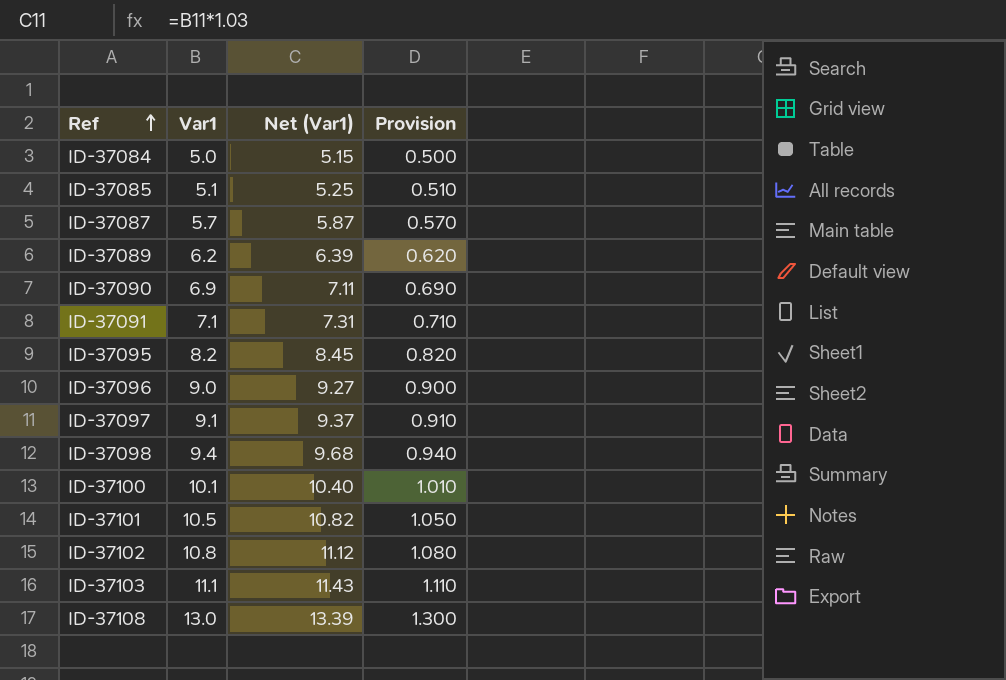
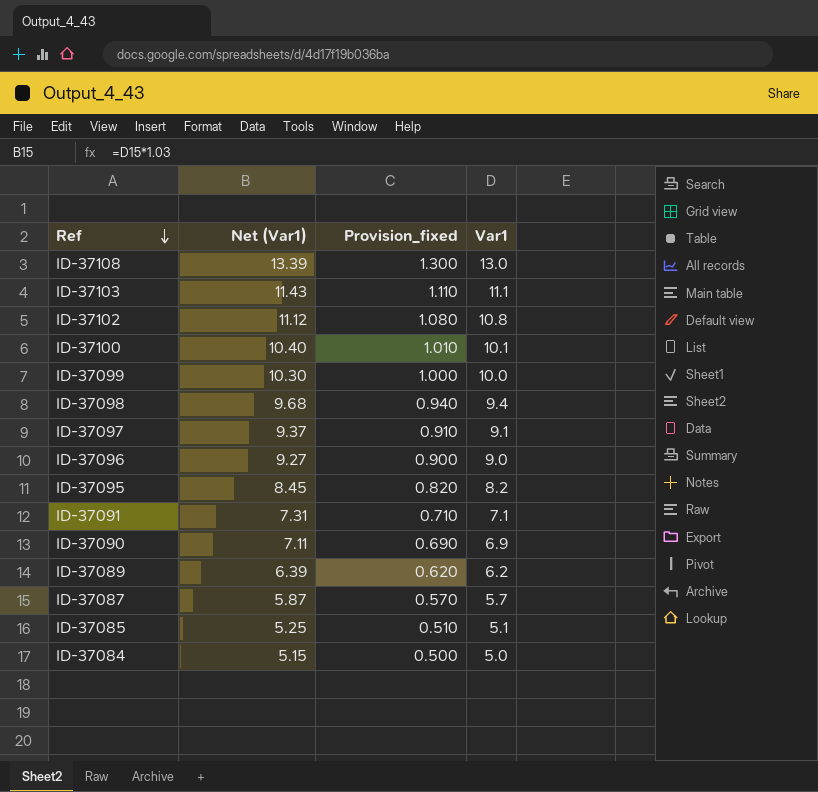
row order: Ref ascending -> Ref descending
column name: Provision -> Provision_fixed
column Var1 | position: 2 -> 4
row ID-37101: 10.5 | 10.82 | 1.050 -> none
row ID-37099: none -> 10.30 | 1.000 | 10.0

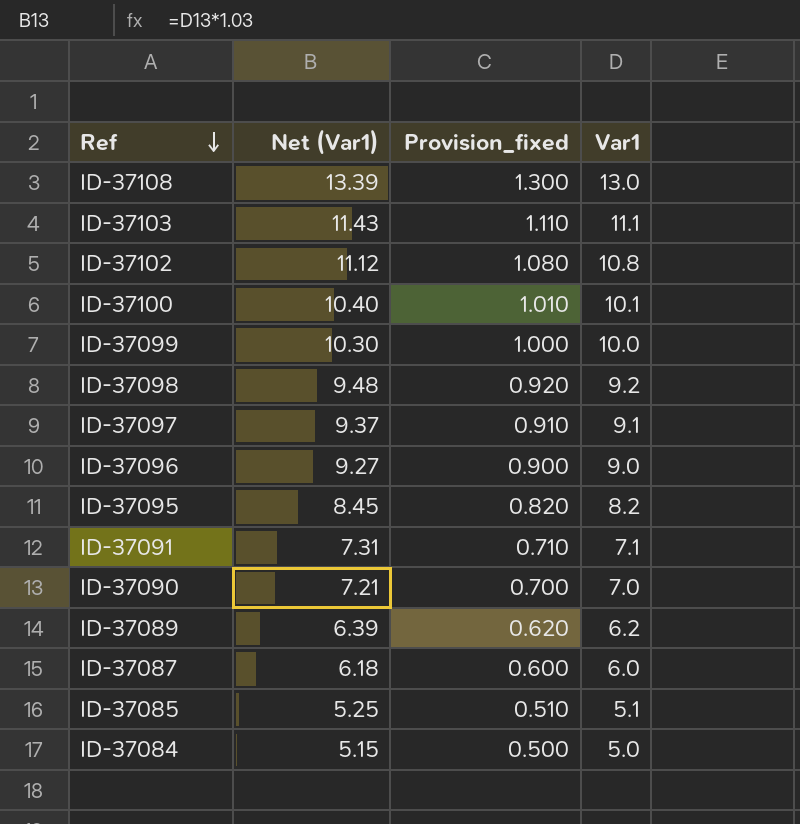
ID-37098 | Net (Var1): 9.68 -> 9.48
ID-37098 | Provision_fixed: 0.940 -> 0.920
ID-37098 | Var1: 9.4 -> 9.2
ID-37090 | Net (Var1): 7.11 -> 7.21
ID-37090 | Provision_fixed: 0.690 -> 0.700
ID-37090 | Var1: 6.9 -> 7.0
ID-37087 | Net (Var1): 5.87 -> 6.18
ID-37087 | Provision_fixed: 0.570 -> 0.600
ID-37087 | Var1: 5.7 -> 6.0

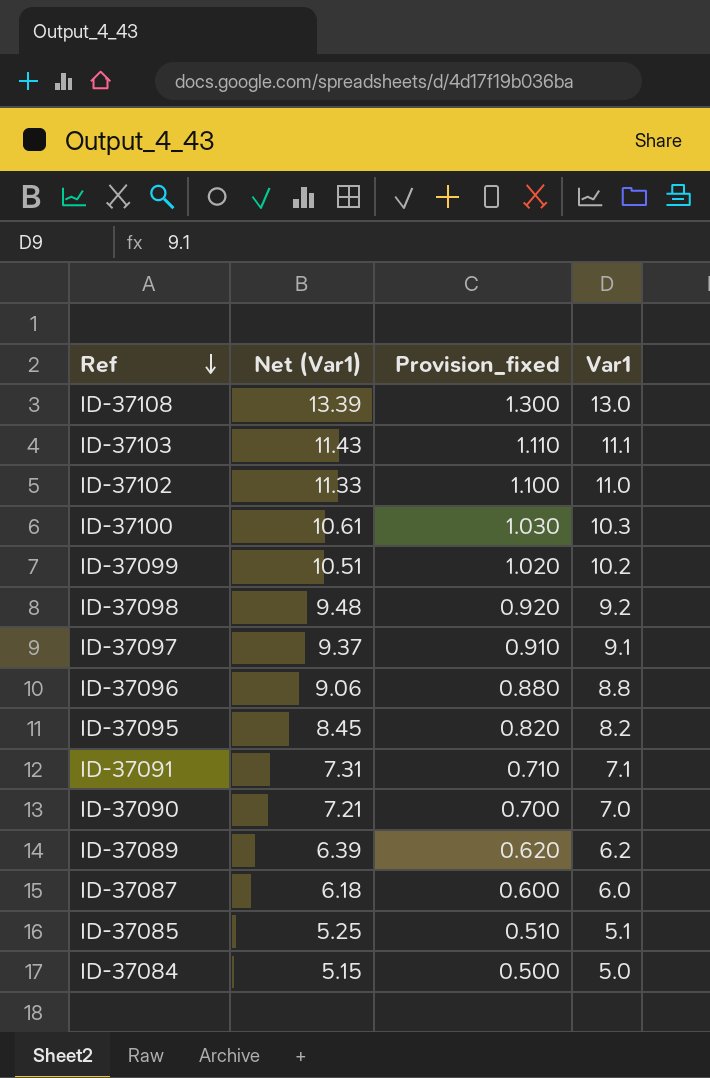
ID-37102 | Net (Var1): 11.12 -> 11.33
ID-37102 | Provision_fixed: 1.080 -> 1.100
ID-37102 | Var1: 10.8 -> 11.0
ID-37100 | Net (Var1): 10.40 -> 10.61
ID-37100 | Provision_fixed: 1.010 -> 1.030
ID-37100 | Var1: 10.1 -> 10.3
ID-37099 | Net (Var1): 10.30 -> 10.51
ID-37099 | Provision_fixed: 1.000 -> 1.020
ID-37099 | Var1: 10.0 -> 10.2
ID-37096 | Net (Var1): 9.27 -> 9.06
ID-37096 | Provision_fixed: 0.900 -> 0.880
ID-37096 | Var1: 9.0 -> 8.8

